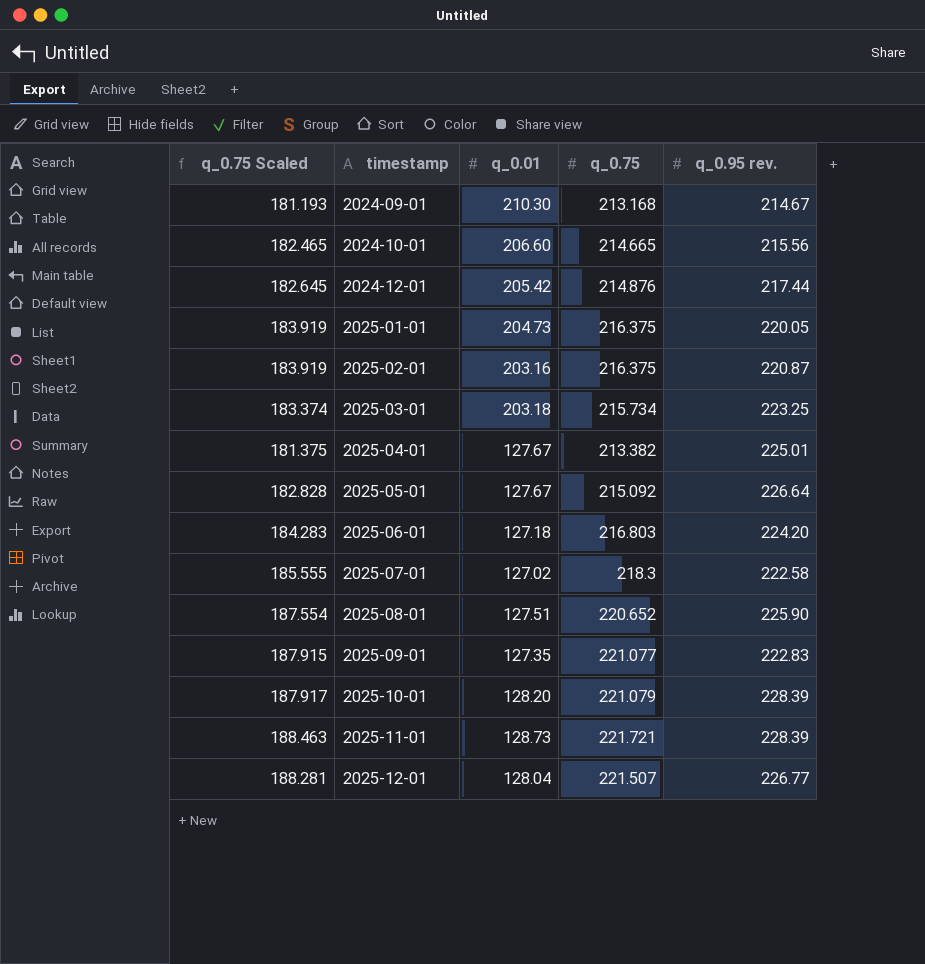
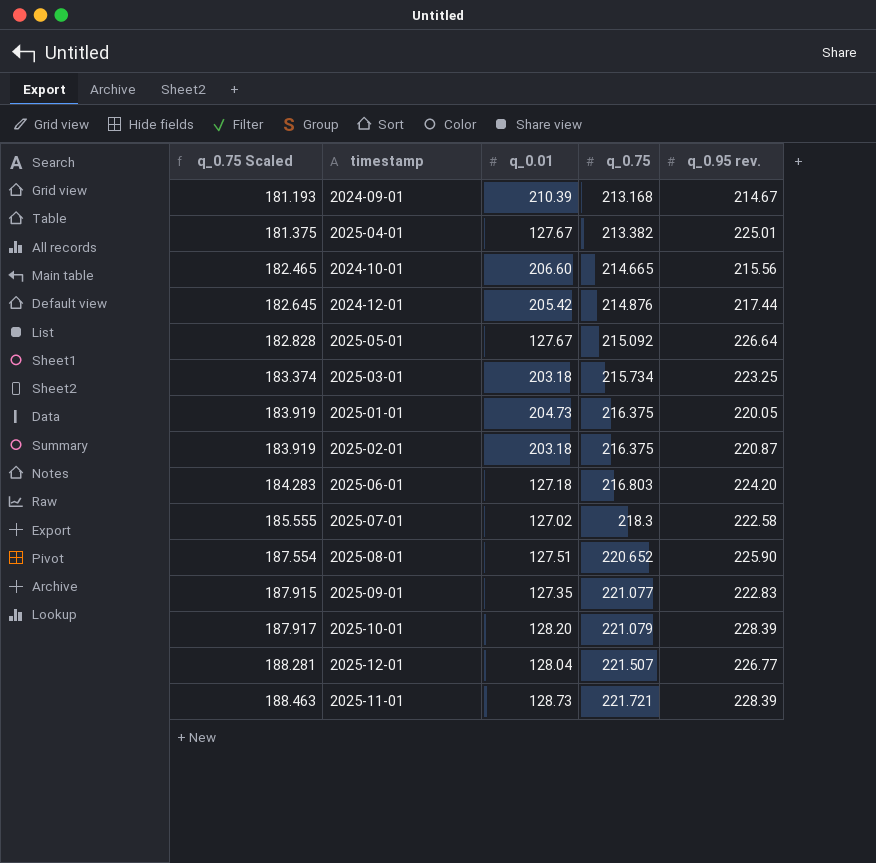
row order: timestamp ascending -> q_0.75 Scaled ascending
2024-09-01 | q_0.01: 210.30 -> 210.39
2025-02-01 | q_0.01: 203.16 -> 203.18

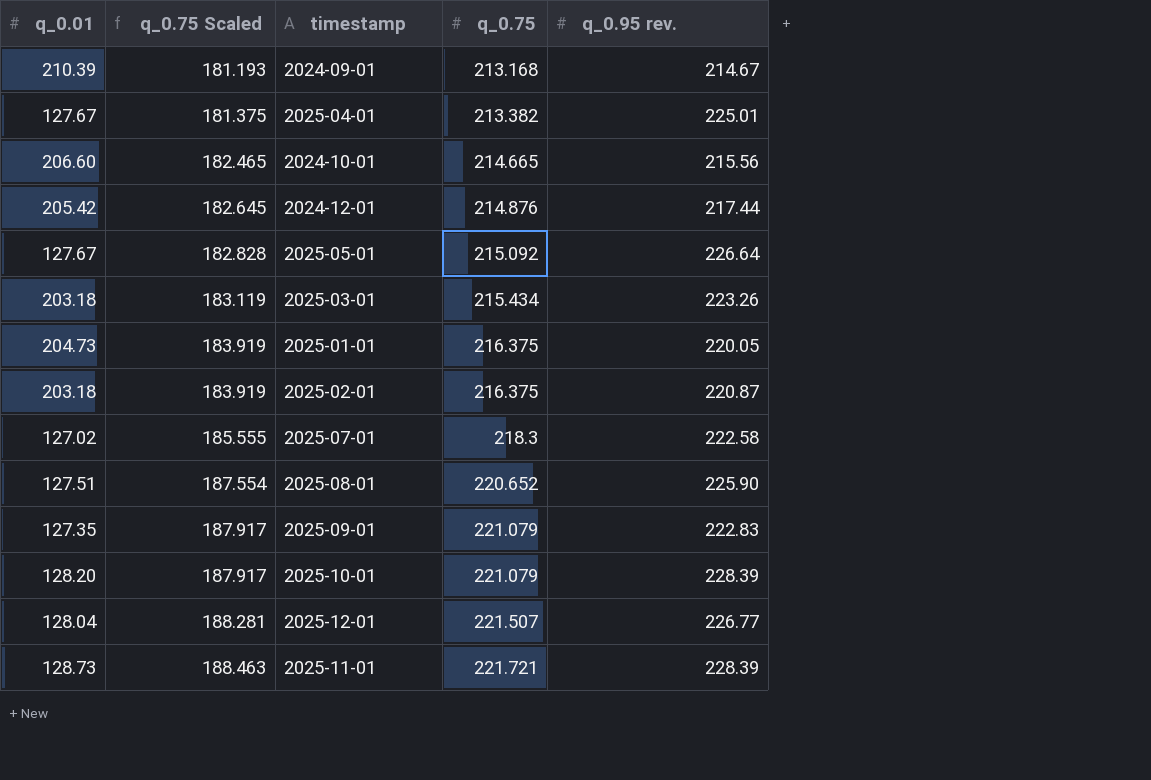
column q_0.01 | position: 3 -> 1
row 2025-06-01: 184.283 | 127.18 | 216.803 | 224.20 -> none
2025-03-01 | q_0.75 Scaled: 183.374 -> 183.119
2025-03-01 | q_0.75: 215.734 -> 215.434
2025-03-01 | q_0.95 rev.: 223.25 -> 223.26
2025-09-01 | q_0.75 Scaled: 187.915 -> 187.917
2025-09-01 | q_0.75: 221.077 -> 221.079

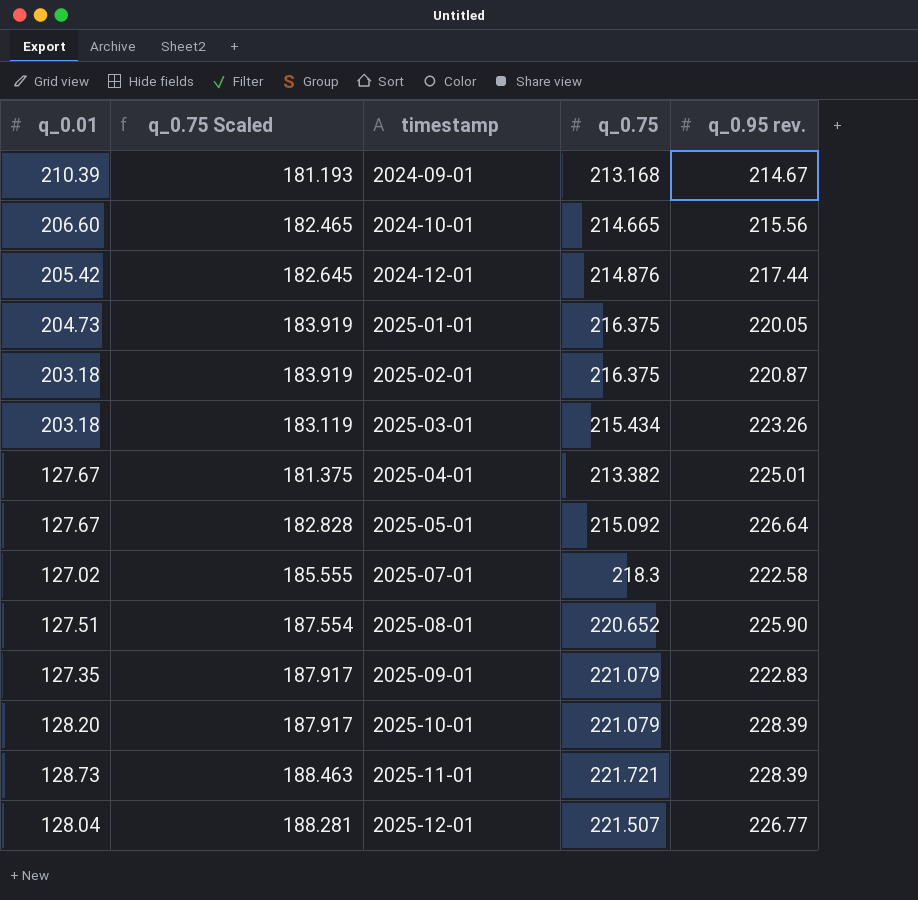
row order: q_0.75 Scaled ascending -> timestamp ascending

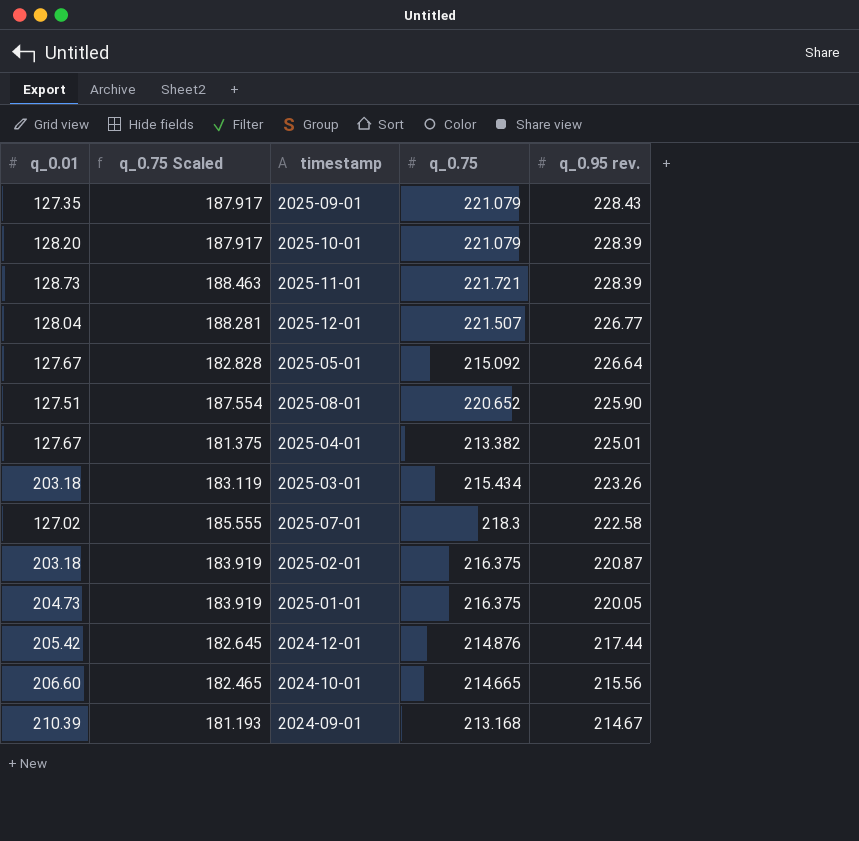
row order: timestamp ascending -> q_0.95 rev. descending
2025-09-01 | q_0.95 rev.: 222.83 -> 228.43

